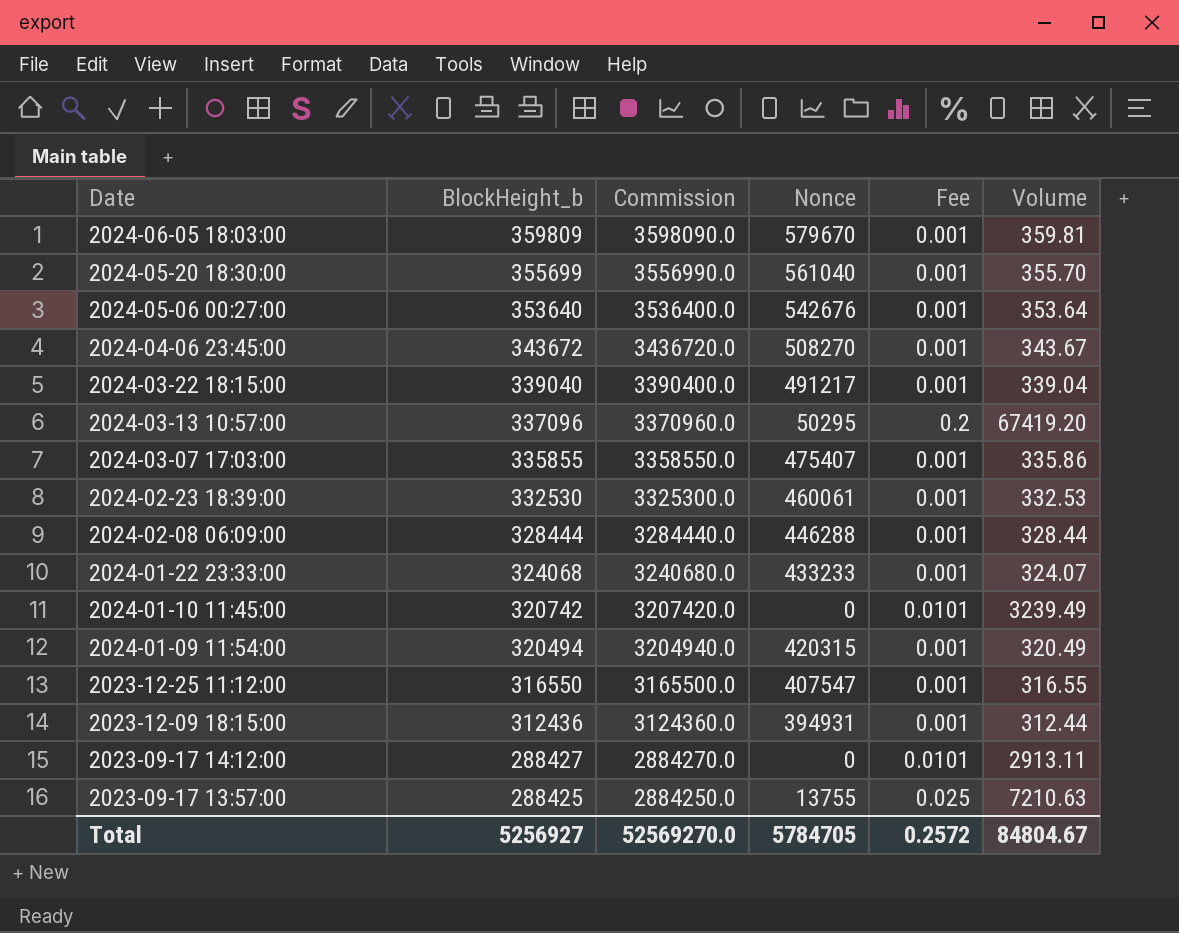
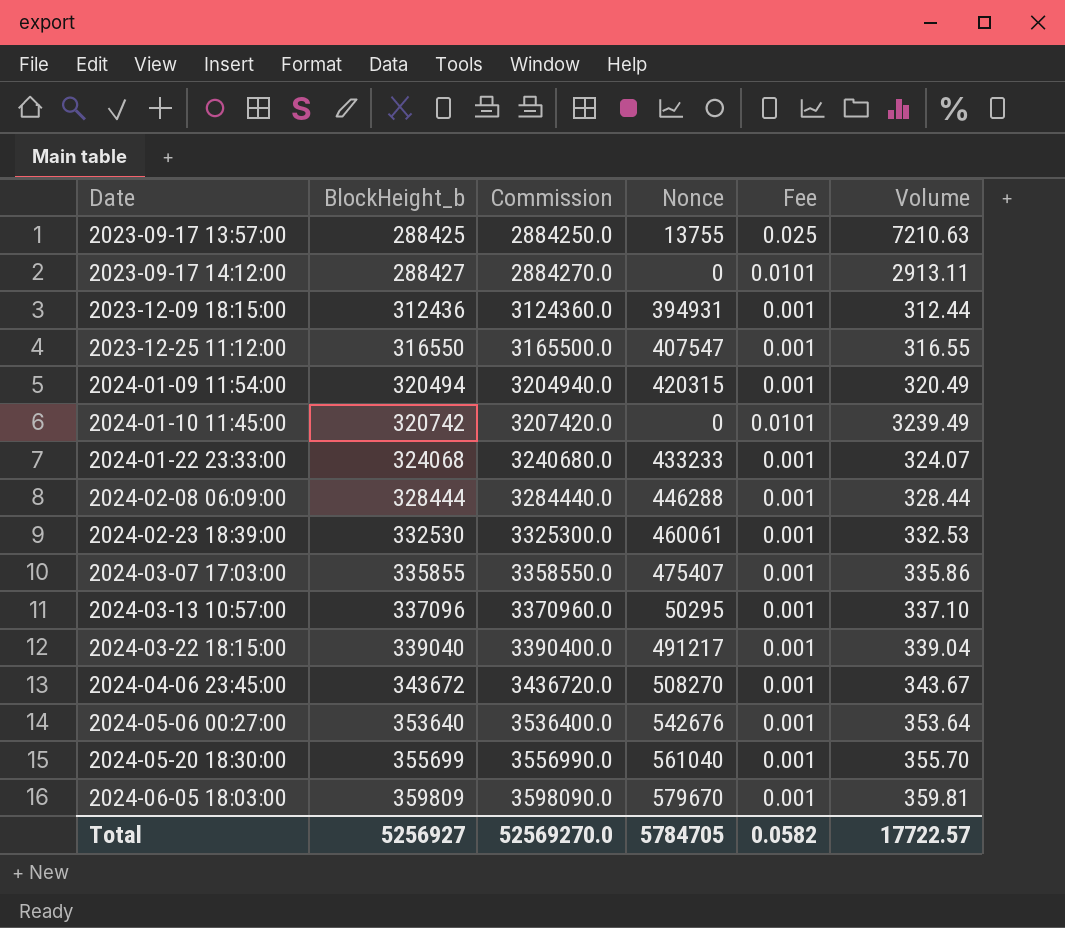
row order: Date descending -> Date ascending
2024-03-13 10:57:00 | Fee: 0.2 -> 0.001
2024-03-13 10:57:00 | Volume: 67419.20 -> 337.10
Total | Fee: 0.2572 -> 0.0582
Total | Volume: 84804.67 -> 17722.57

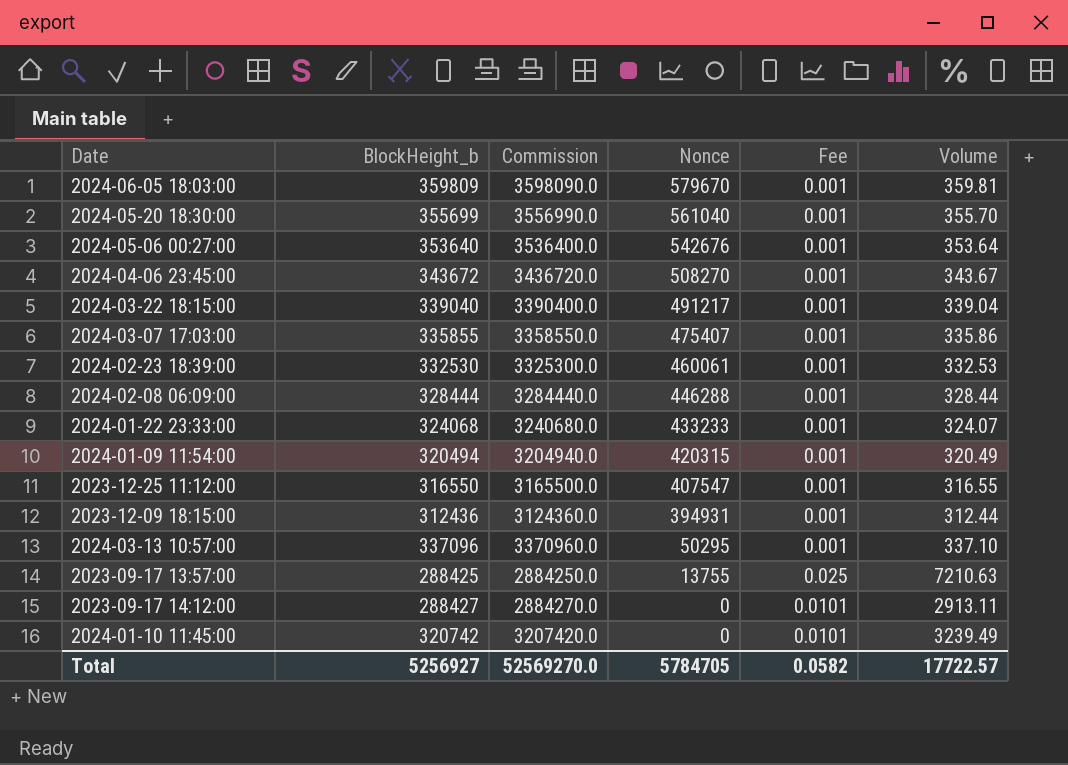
row order: Date ascending -> Nonce descending

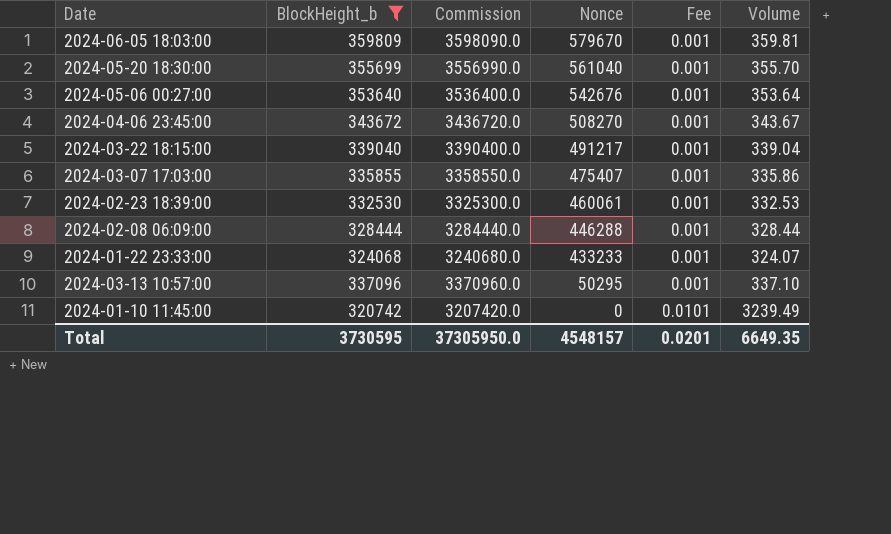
filter: none -> BlockHeight_b >= 320742
Total | BlockHeight_b: 5256927 -> 3730595
Total | Commission: 52569270.0 -> 37305950.0
Total | Nonce: 5784705 -> 4548157
Total | Fee: 0.0582 -> 0.0201
Total | Volume: 17722.57 -> 6649.35

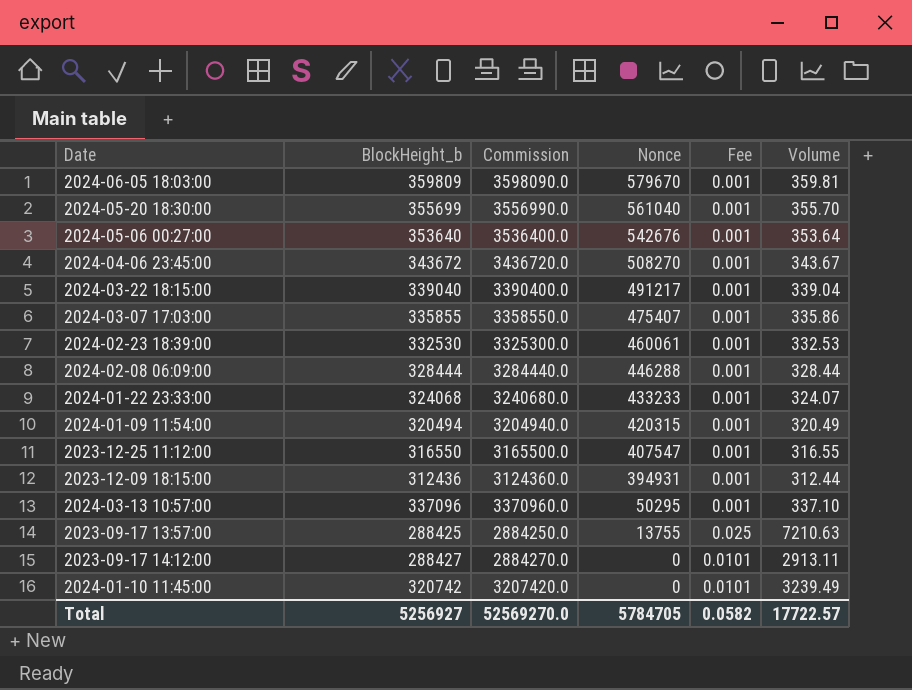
filter: BlockHeight_b >= 320742 -> none
Total | BlockHeight_b: 3730595 -> 5256927
Total | Commission: 37305950.0 -> 52569270.0
Total | Nonce: 4548157 -> 5784705
Total | Fee: 0.0201 -> 0.0582
Total | Volume: 6649.35 -> 17722.57

